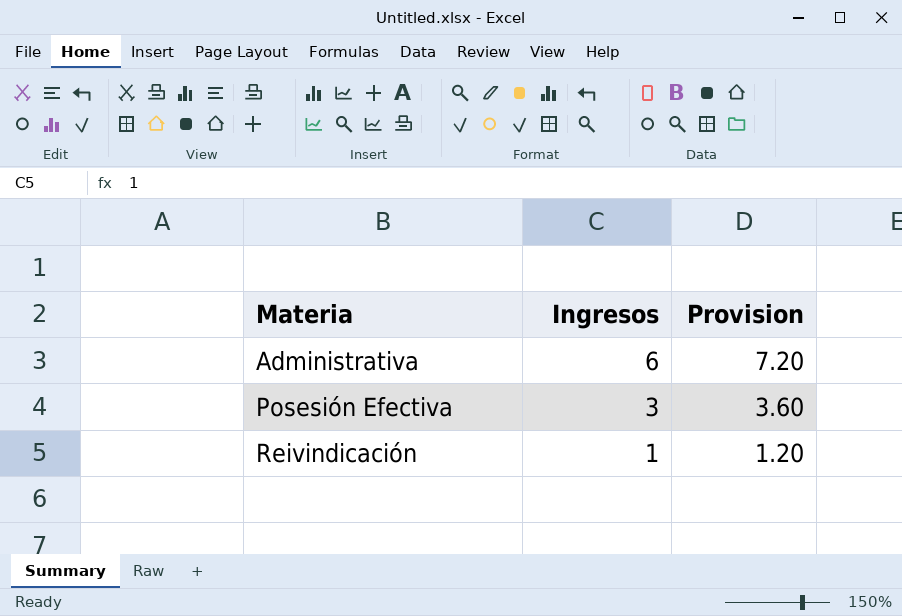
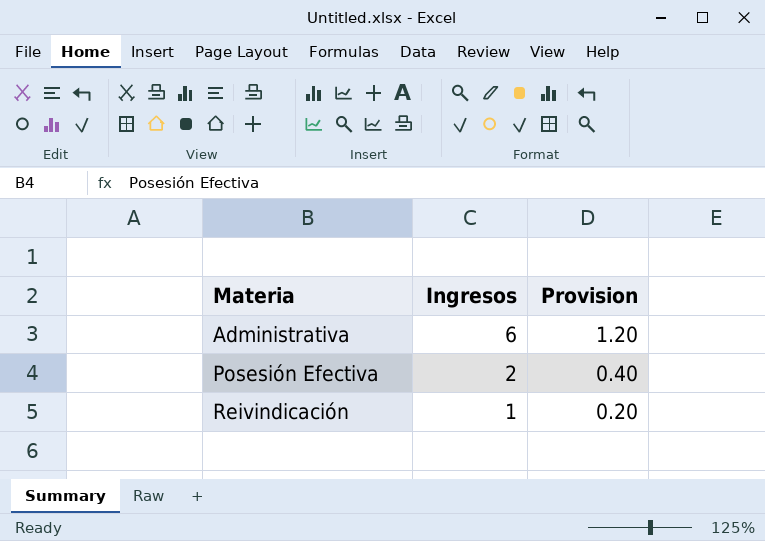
column Provision | formula: [Ingresos] * 1.2 -> [Ingresos] * 0.2
Posesión Efectiva | Ingresos: 3 -> 2

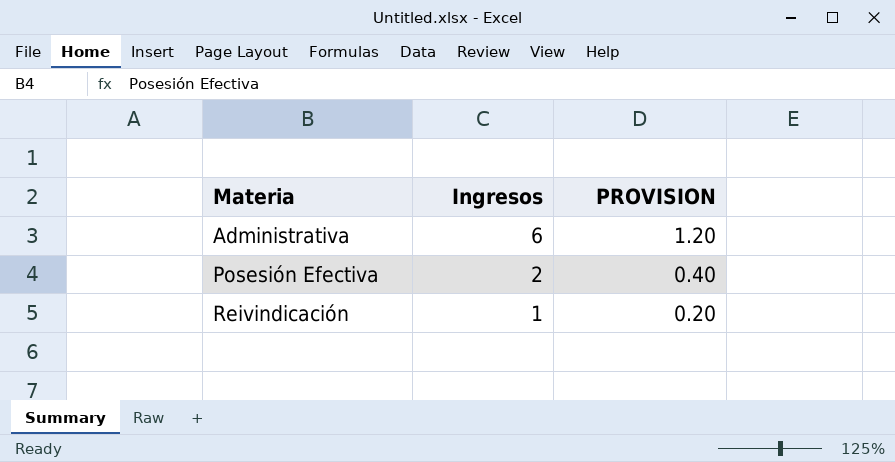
column name: Provision -> PROVISION

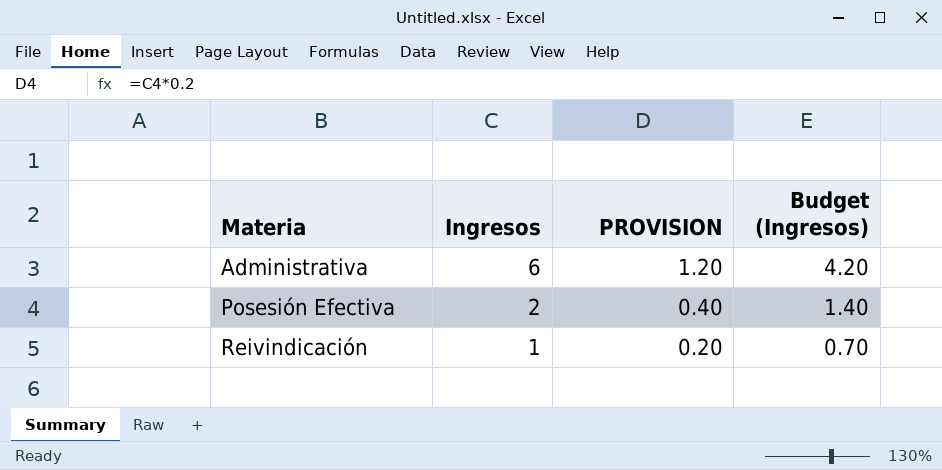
column Budget (Ingresos) | formula: none -> [Ingresos] * 0.7

